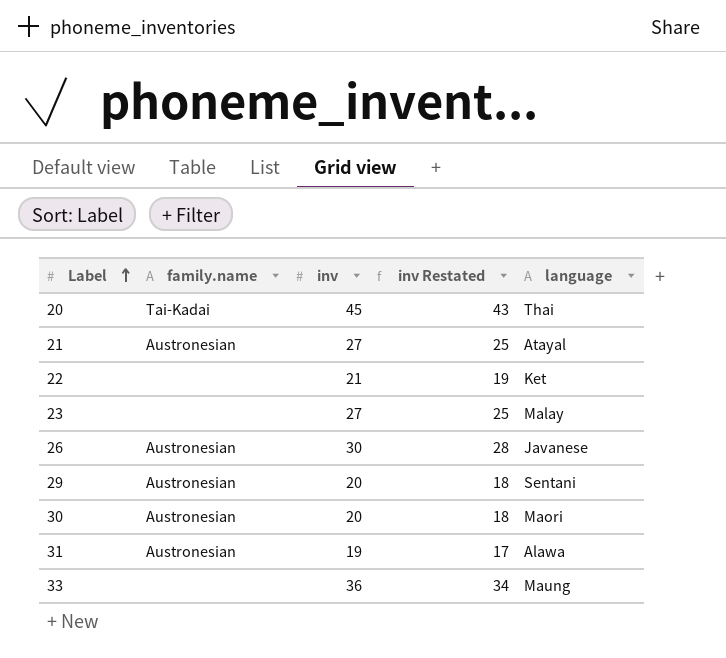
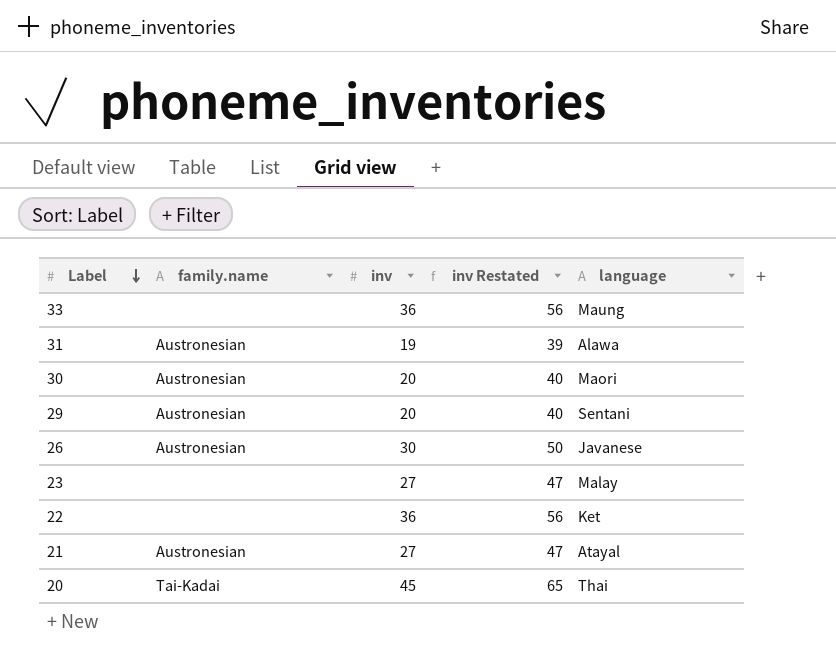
row order: Label ascending -> Label descending
column inv Restated | formula: [inv] - 2 -> [inv] + 20
22 | inv: 21 -> 36

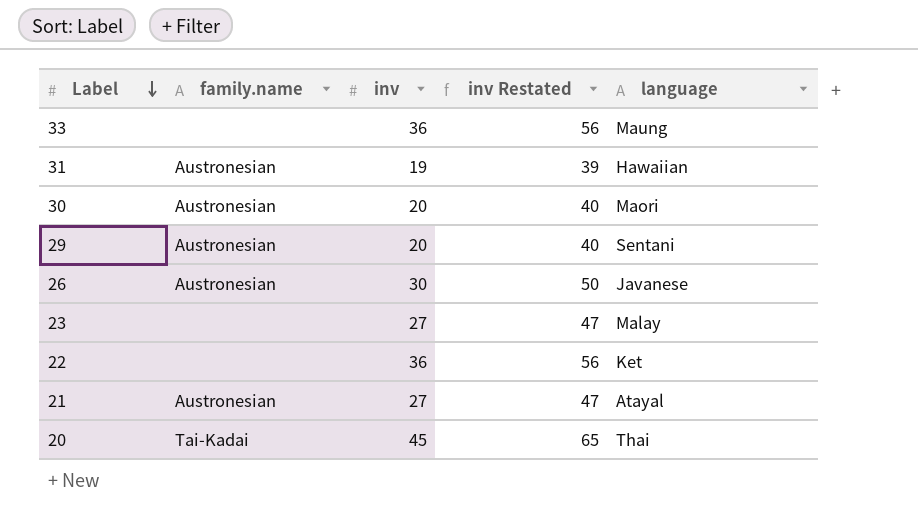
31 | language: Alawa -> Hawaiian

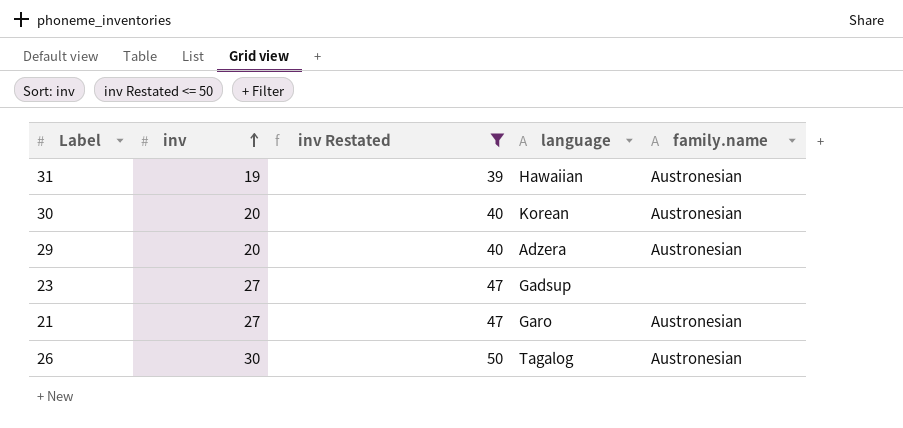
filter: none -> inv Restated <= 50
row order: Label descending -> inv ascending
column family.name | position: 2 -> 5
30 | language: Maori -> Korean
29 | language: Sentani -> Adzera
23 | language: Malay -> Gadsup
21 | language: Atayal -> Garo
26 | language: Javanese -> Tagalog

